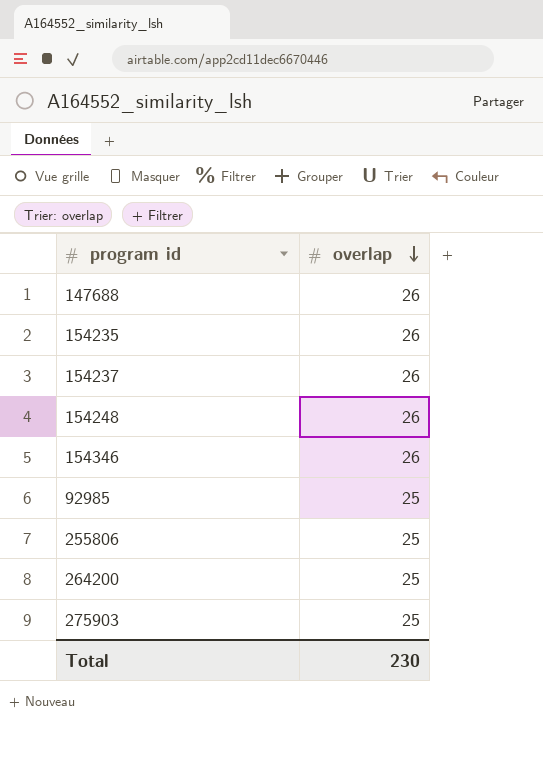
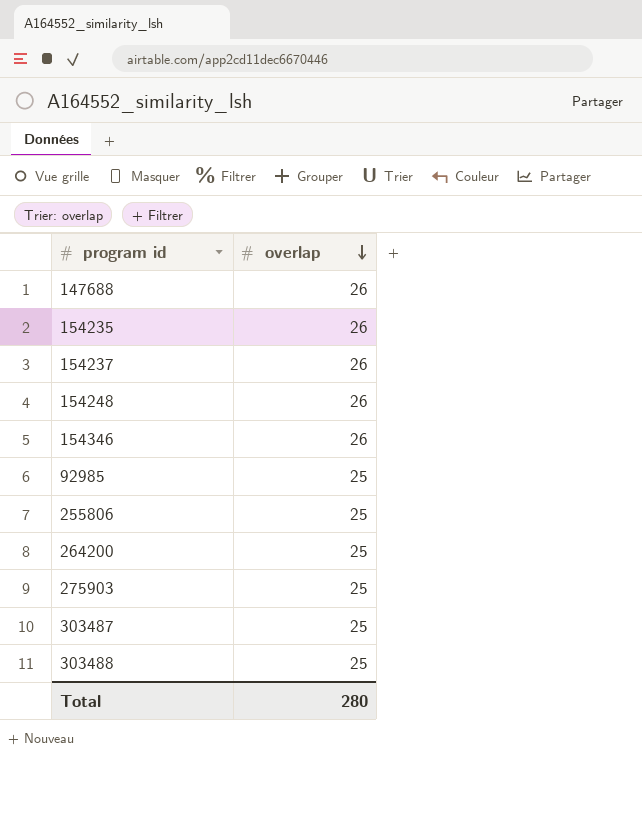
row 303487: none -> 25
row 303488: none -> 25
Total | overlap: 230 -> 280

